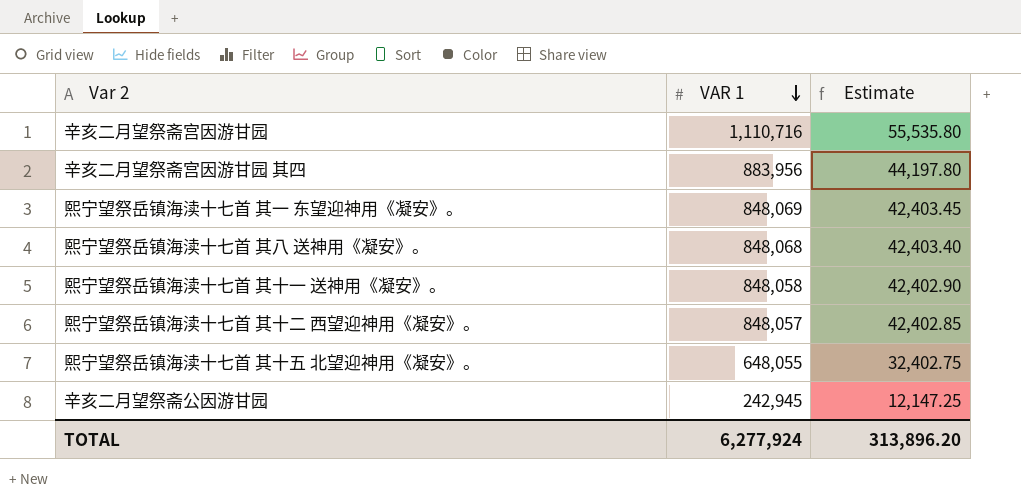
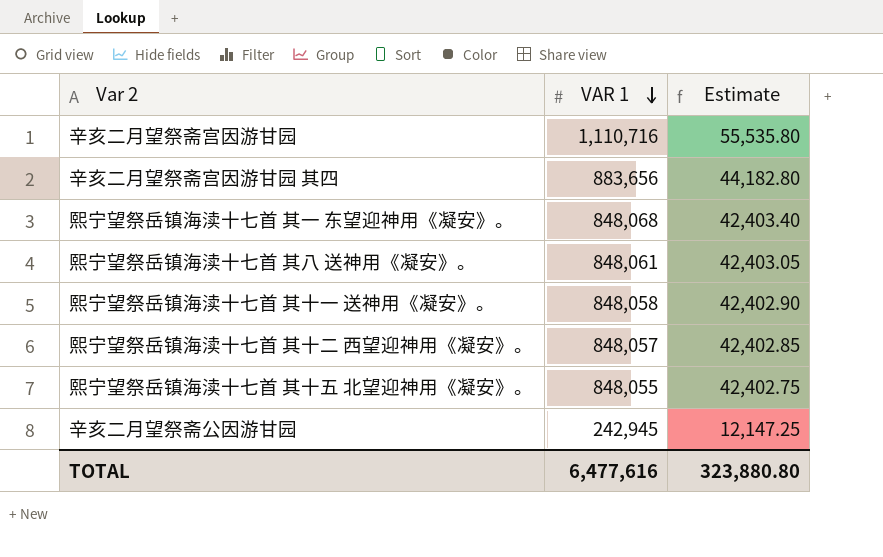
辛亥二月望祭斋宫因游甘园 其四 | VAR 1: 883,956 -> 883,656
辛亥二月望祭斋宫因游甘园 其四 | Estimate: 44,197.80 -> 44,182.80
熙宁望祭岳镇海渎十七首 其一 东望迎神用《凝安》。 | VAR 1: 848,069 -> 848,068
熙宁望祭岳镇海渎十七首 其一 东望迎神用《凝安》。 | Estimate: 42,403.45 -> 42,403.40
熙宁望祭岳镇海渎十七首 其八 送神用《凝安》。 | VAR 1: 848,068 -> 848,061
熙宁望祭岳镇海渎十七首 其八 送神用《凝安》。 | Estimate: 42,403.40 -> 42,403.05
熙宁望祭岳镇海渎十七首 其十五 北望迎神用《凝安》。 | VAR 1: 648,055 -> 848,055
熙宁望祭岳镇海渎十七首 其十五 北望迎神用《凝安》。 | Estimate: 32,402.75 -> 42,402.75
TOTAL | VAR 1: 6,277,924 -> 6,477,616
TOTAL | Estimate: 313,896.20 -> 323,880.80

